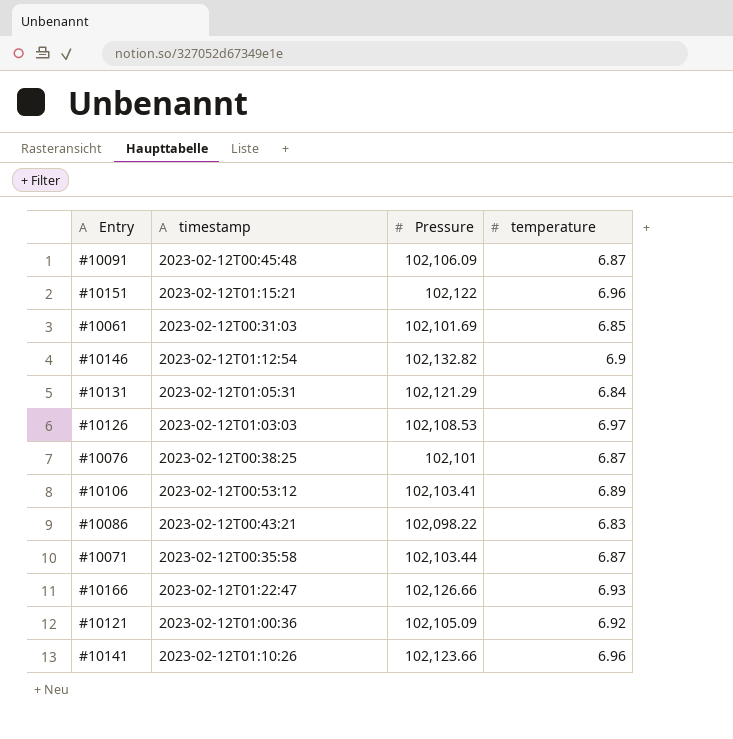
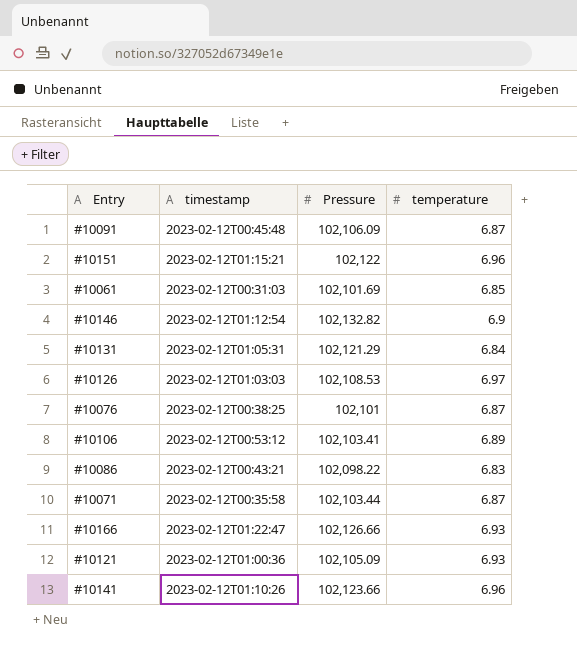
#10121 | temperature: 6.92 -> 6.93

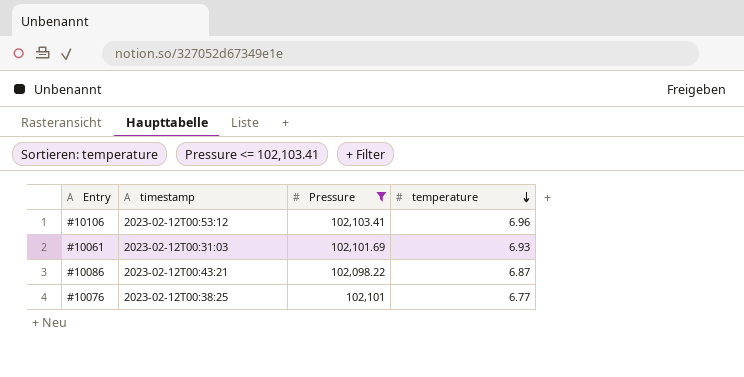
filter: none -> Pressure <= 102,103.41
row order: none -> temperature descending
#10106 | temperature: 6.89 -> 6.96
#10061 | temperature: 6.85 -> 6.93
#10086 | temperature: 6.83 -> 6.87
#10076 | temperature: 6.87 -> 6.77

